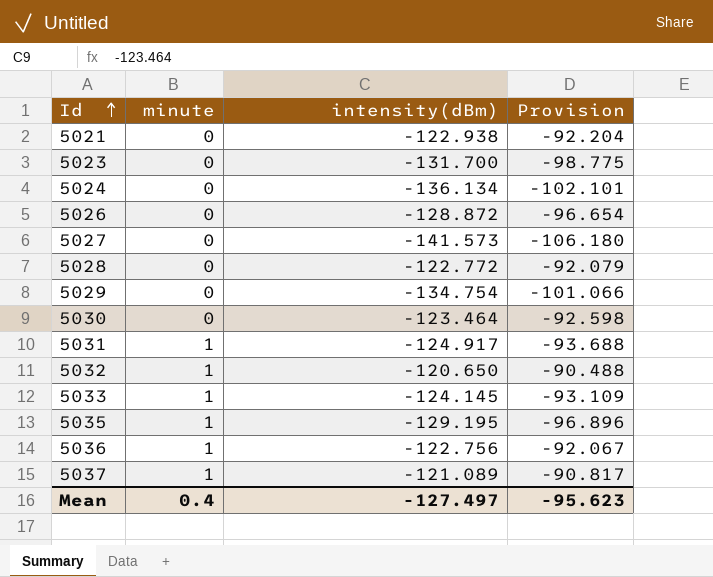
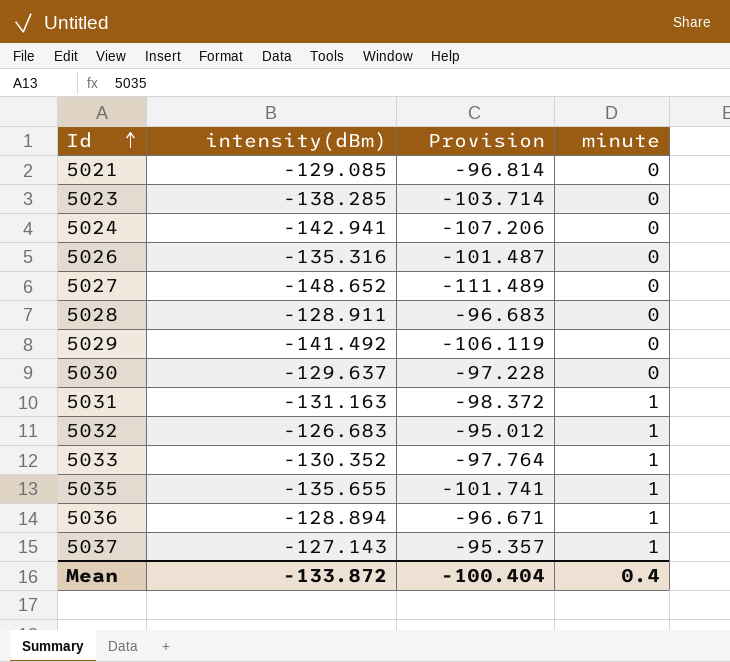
column minute | position: 2 -> 4
5021 | intensity(dBm): -122.938 -> -129.085
5021 | Provision: -92.204 -> -96.814
5023 | intensity(dBm): -131.700 -> -138.285
5023 | Provision: -98.775 -> -103.714
5024 | intensity(dBm): -136.134 -> -142.941
5024 | Provision: -102.101 -> -107.206
5026 | intensity(dBm): -128.872 -> -135.316
5026 | Provision: -96.654 -> -101.487
5027 | intensity(dBm): -141.573 -> -148.652
5027 | Provision: -106.180 -> -111.489
5028 | intensity(dBm): -122.772 -> -128.911
5028 | Provision: -92.079 -> -96.683
5029 | intensity(dBm): -134.754 -> -141.492
5029 | Provision: -101.066 -> -106.119
5030 | intensity(dBm): -123.464 -> -129.637
5030 | Provision: -92.598 -> -97.228
5031 | intensity(dBm): -124.917 -> -131.163
5031 | Provision: -93.688 -> -98.372
5032 | intensity(dBm): -120.650 -> -126.683
5032 | Provision: -90.488 -> -95.012
5033 | intensity(dBm): -124.145 -> -130.352
5033 | Provision: -93.109 -> -97.764
5035 | intensity(dBm): -129.195 -> -135.655
5035 | Provision: -96.896 -> -101.741
5036 | intensity(dBm): -122.756 -> -128.894
5036 | Provision: -92.067 -> -96.671
5037 | intensity(dBm): -121.089 -> -127.143
5037 | Provision: -90.817 -> -95.357
Mean | intensity(dBm): -127.497 -> -133.872
Mean | Provision: -95.623 -> -100.404

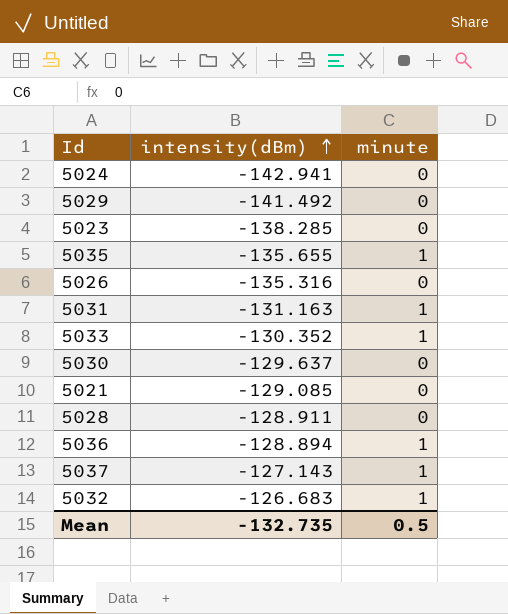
row order: Id ascending -> intensity(dBm) ascending
column Provision | formula: [intensity(dBm)] * 0.75 -> none
row 5027: -148.652 | -111.489 | 0 -> none
Mean | intensity(dBm): -133.872 -> -132.735
Mean | minute: 0.4 -> 0.5

